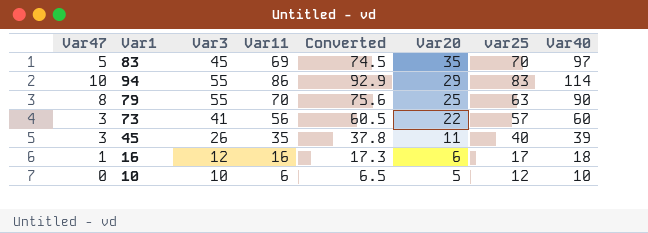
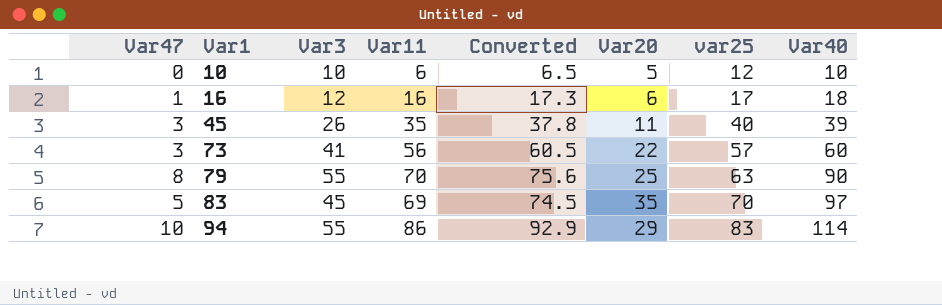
row order: Var20 descending -> Var1 ascending

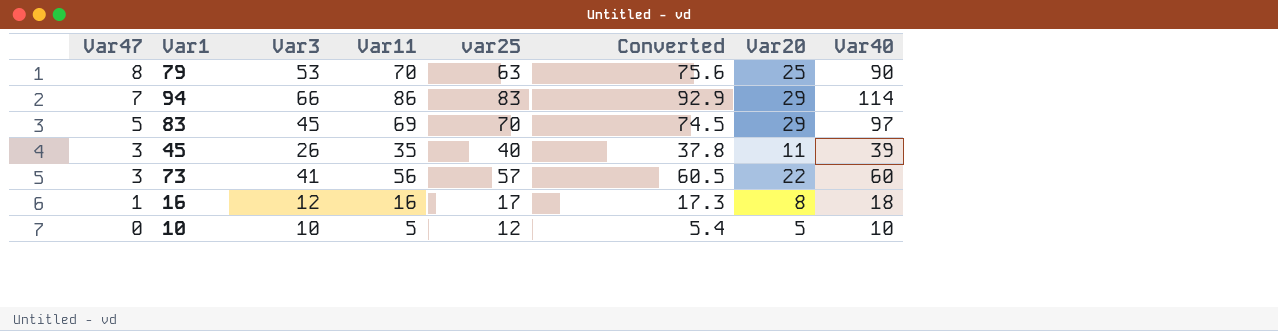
row order: Var1 ascending -> Var47 descending
column var25 | position: 7 -> 5
79 | Var3: 55 -> 53
94 | Var47: 10 -> 7
94 | Var3: 55 -> 66
83 | Var20: 35 -> 29
16 | Var20: 6 -> 8
10 | Var11: 6 -> 5
10 | Converted: 6.5 -> 5.4

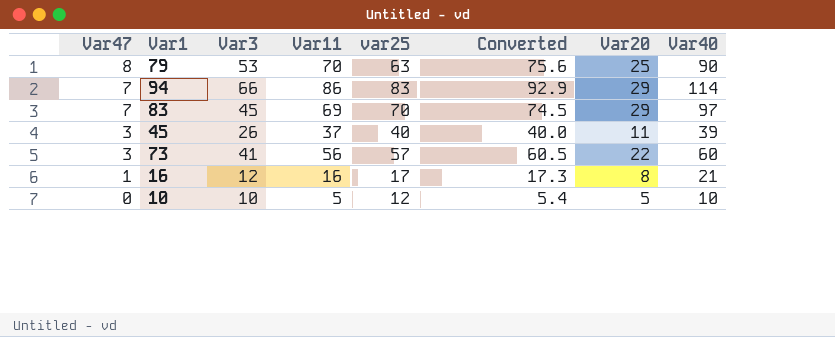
83 | Var47: 5 -> 7
45 | Var11: 35 -> 37
45 | Converted: 37.8 -> 40.0
16 | Var40: 18 -> 21

